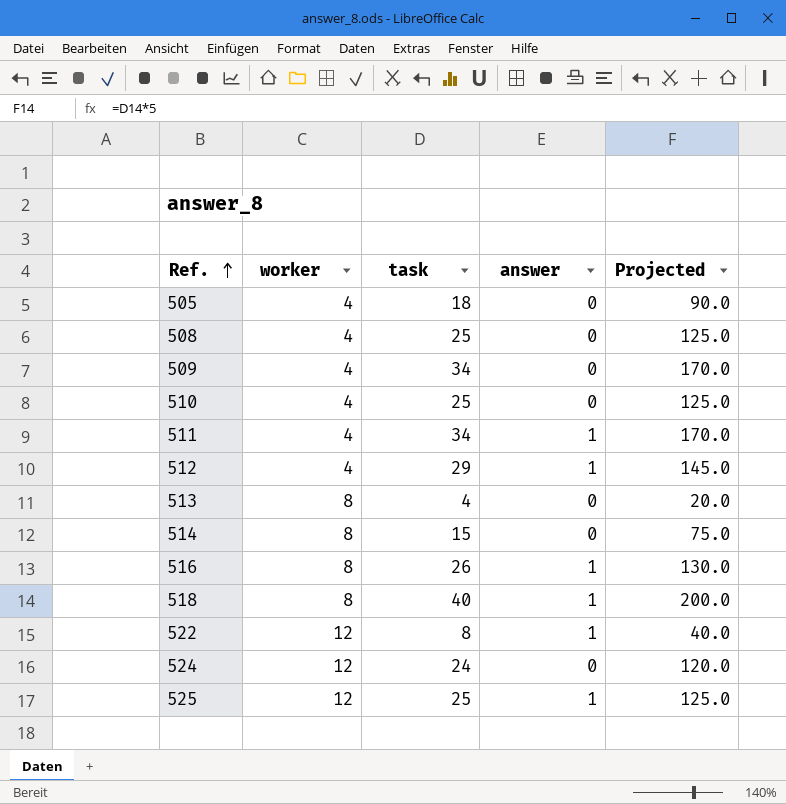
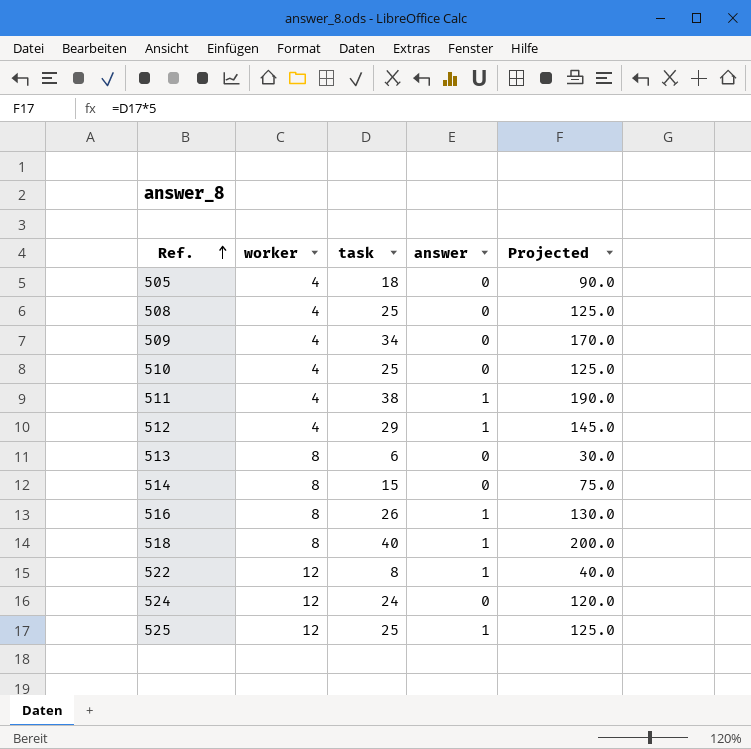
511 | task: 34 -> 38
511 | Projected: 170.0 -> 190.0
513 | task: 4 -> 6
513 | Projected: 20.0 -> 30.0

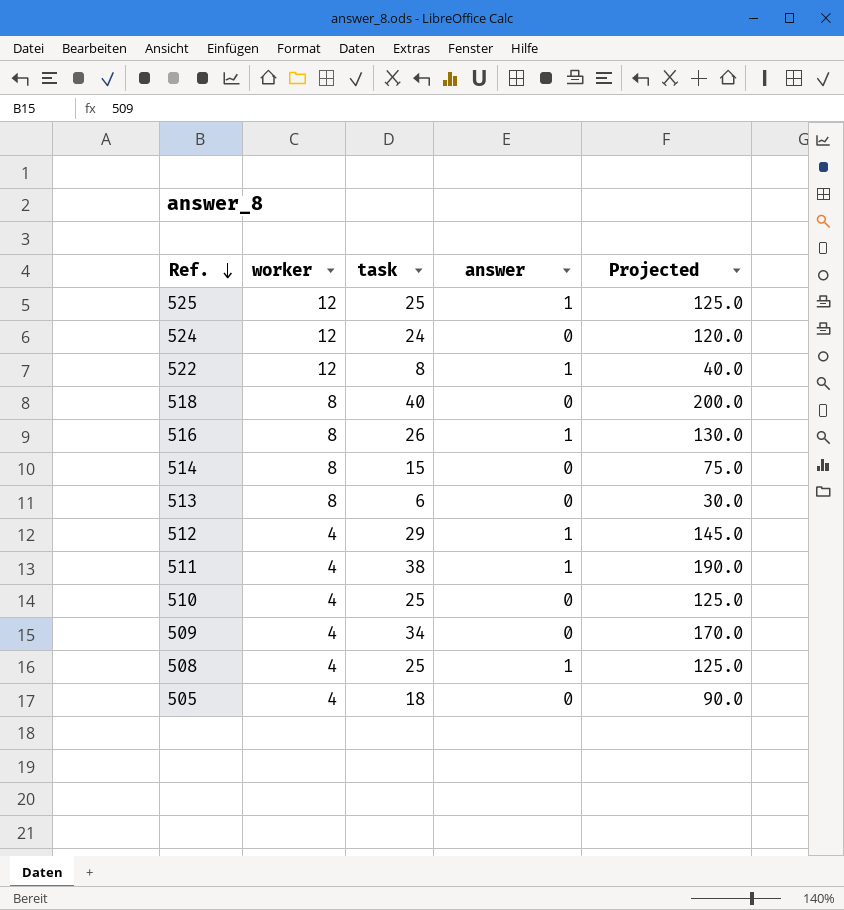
row order: Ref. ascending -> Ref. descending
518 | answer: 1 -> 0
508 | answer: 0 -> 1

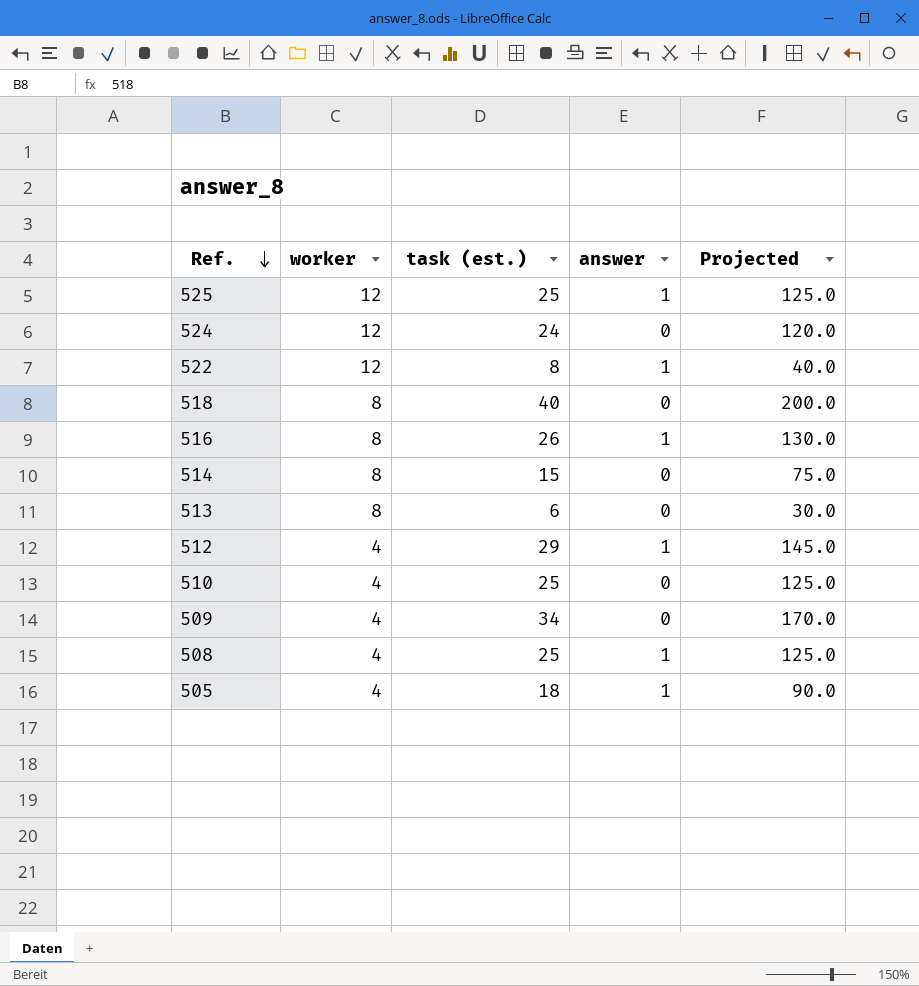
column name: task -> task (est.)
row 511: 4 | 38 | 1 | 190.0 -> none
505 | answer: 0 -> 1

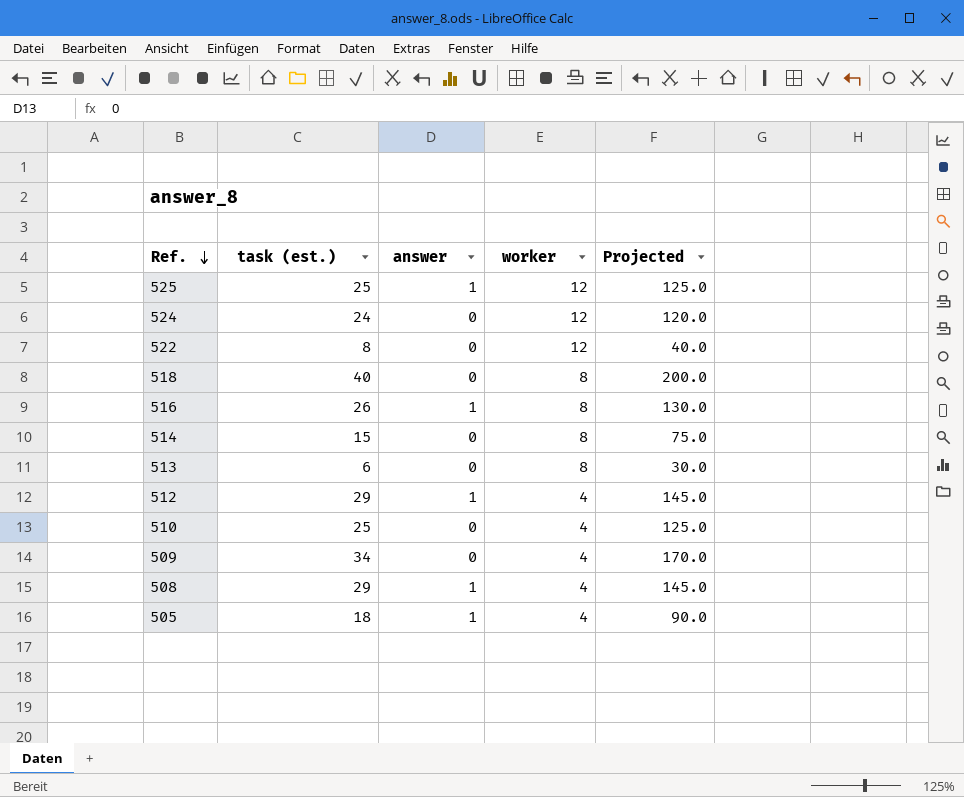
column worker | position: 2 -> 4
522 | answer: 1 -> 0
508 | task (est.): 25 -> 29
508 | Projected: 125.0 -> 145.0

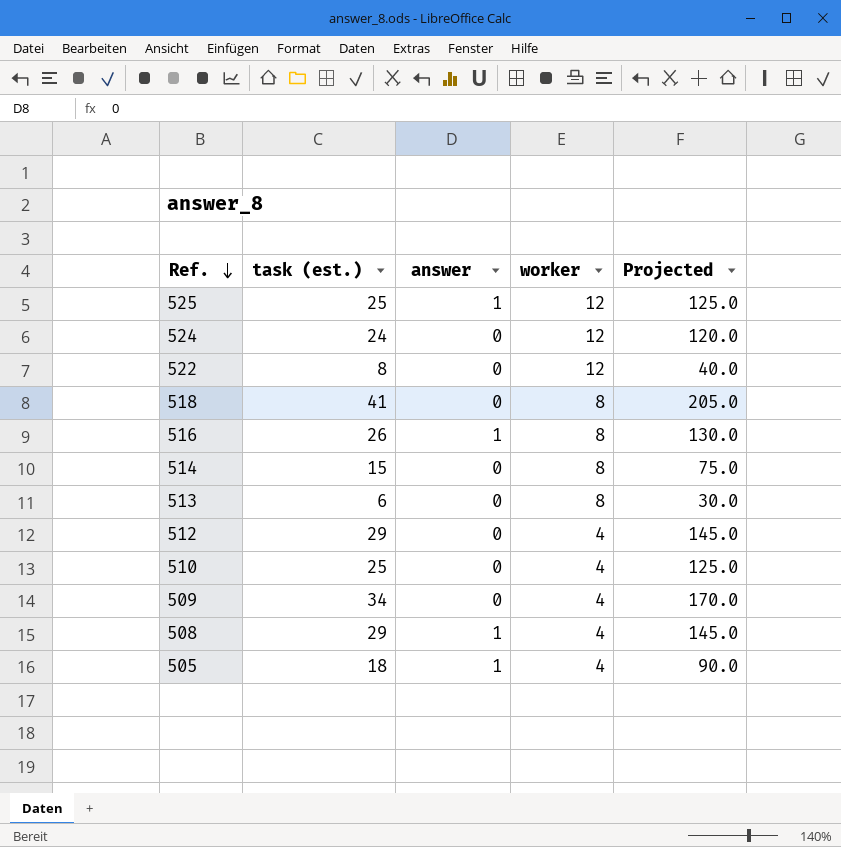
518 | task (est.): 40 -> 41
518 | Projected: 200.0 -> 205.0
512 | answer: 1 -> 0

